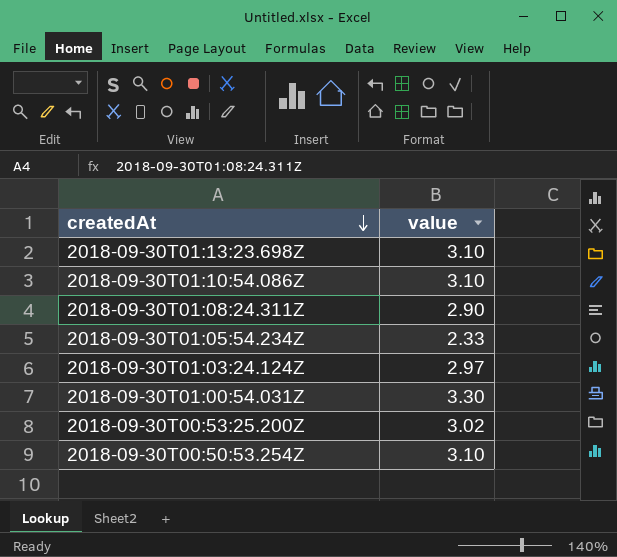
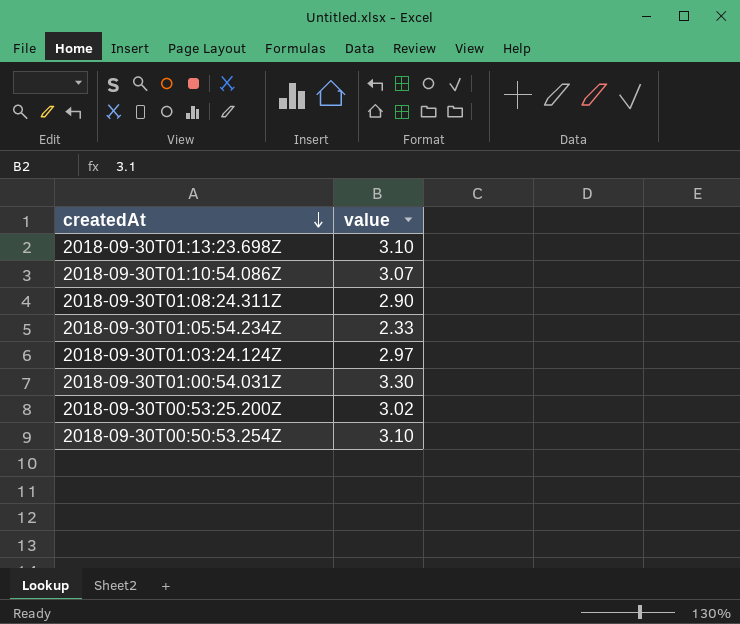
2018-09-30T01:10:54.086Z | value: 3.10 -> 3.07

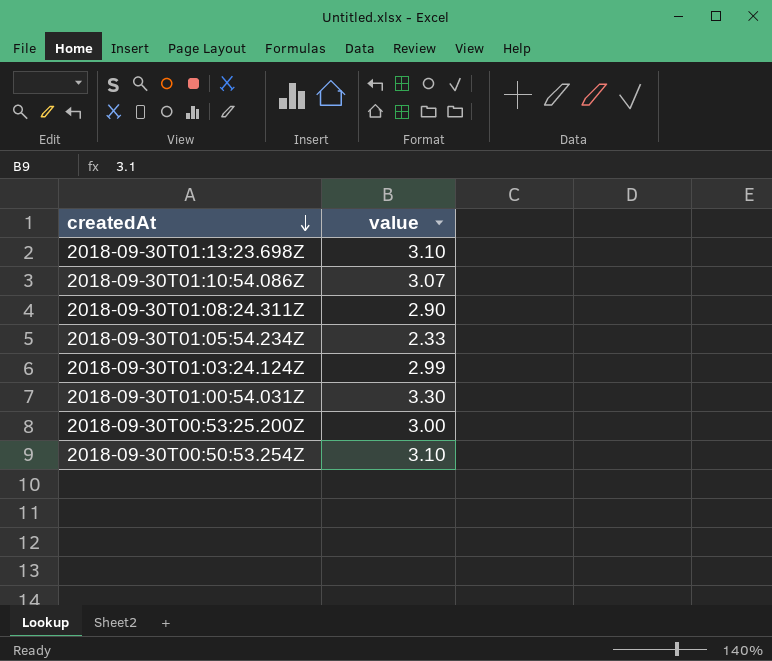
2018-09-30T01:03:24.124Z | value: 2.97 -> 2.99
2018-09-30T00:53:25.200Z | value: 3.02 -> 3.00

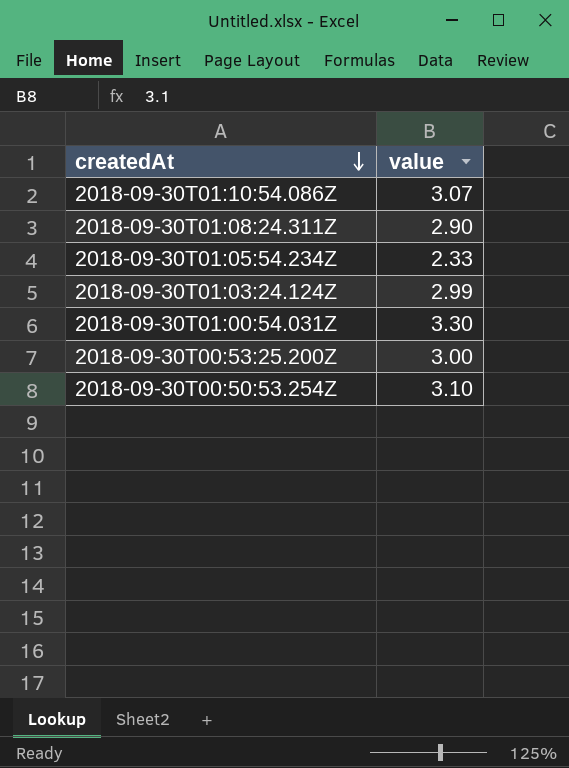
row 2018-09-30T01:13:23.698Z: 3.10 -> none

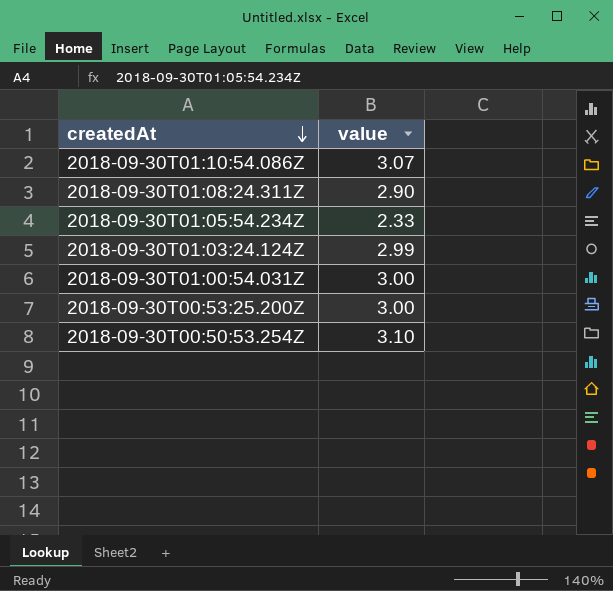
2018-09-30T01:00:54.031Z | value: 3.30 -> 3.00

